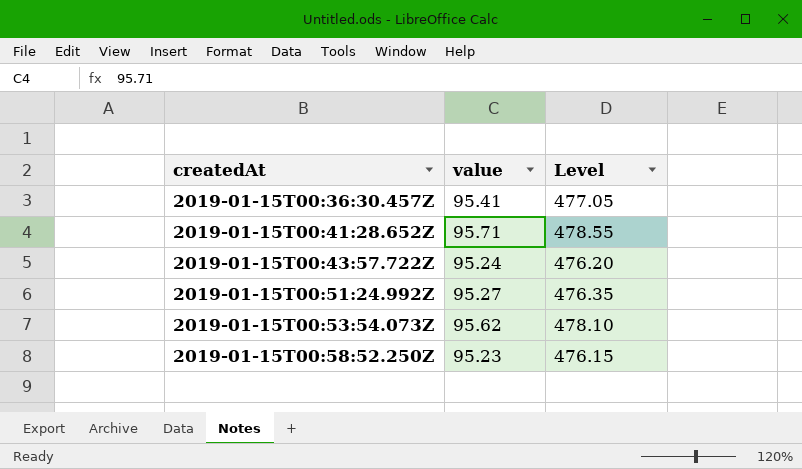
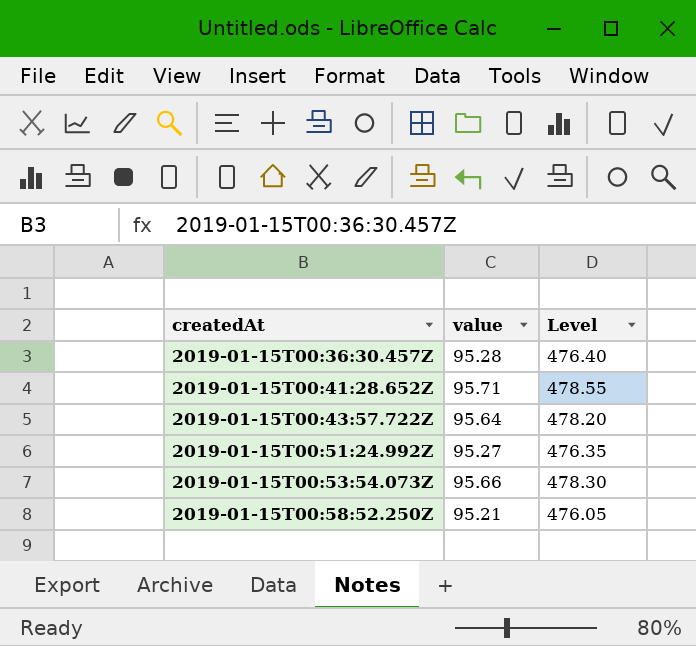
2019-01-15T00:36:30.457Z | value: 95.41 -> 95.28
2019-01-15T00:36:30.457Z | Level: 477.05 -> 476.40
2019-01-15T00:43:57.722Z | value: 95.24 -> 95.64
2019-01-15T00:43:57.722Z | Level: 476.20 -> 478.20
2019-01-15T00:53:54.073Z | value: 95.62 -> 95.66
2019-01-15T00:53:54.073Z | Level: 478.10 -> 478.30
2019-01-15T00:58:52.250Z | value: 95.23 -> 95.21
2019-01-15T00:58:52.250Z | Level: 476.15 -> 476.05

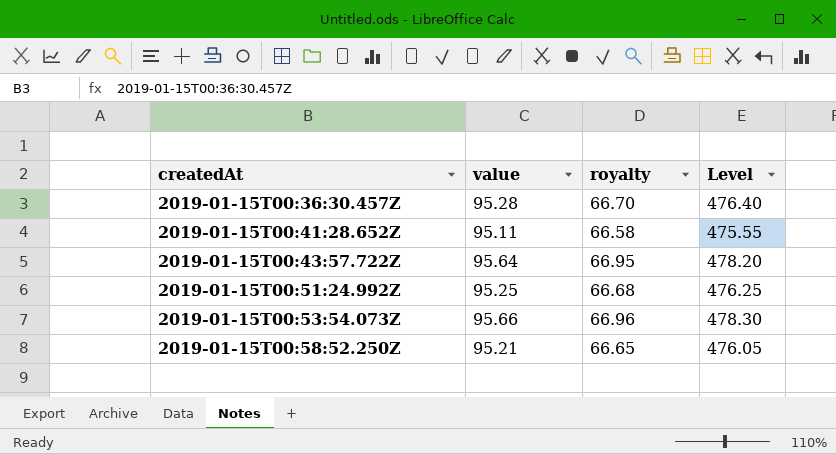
column royalty | formula: none -> [value] * 0.7
2019-01-15T00:41:28.652Z | value: 95.71 -> 95.11
2019-01-15T00:41:28.652Z | Level: 478.55 -> 475.55
2019-01-15T00:51:24.992Z | value: 95.27 -> 95.25
2019-01-15T00:51:24.992Z | Level: 476.35 -> 476.25

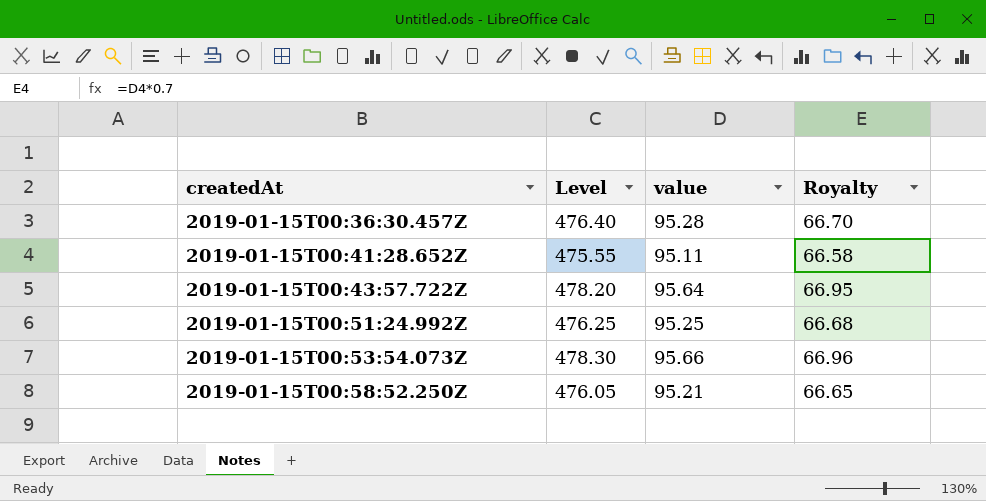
column Level | position: 4 -> 2
column name: royalty -> Royalty

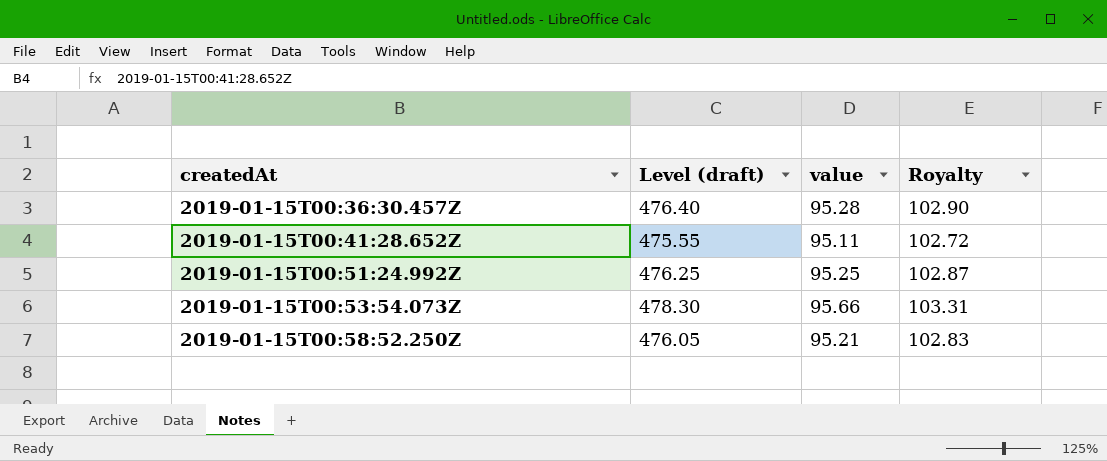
column name: Level -> Level (draft)
column Royalty | formula: [value] * 0.7 -> [value] * 1.08
row 2019-01-15T00:43:57.722Z: 478.20 | 95.64 | 66.95 -> none

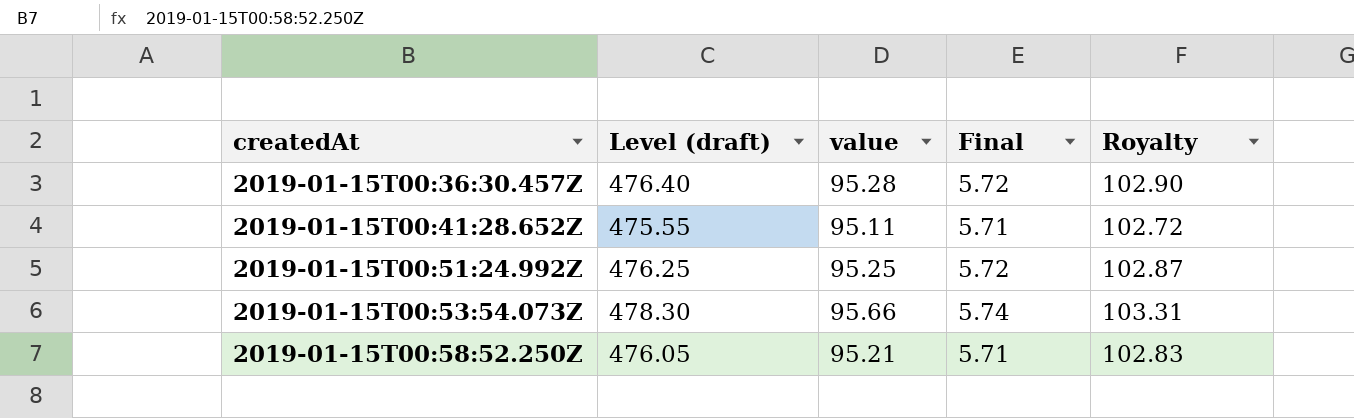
column Final | formula: none -> [value] * 0.06

